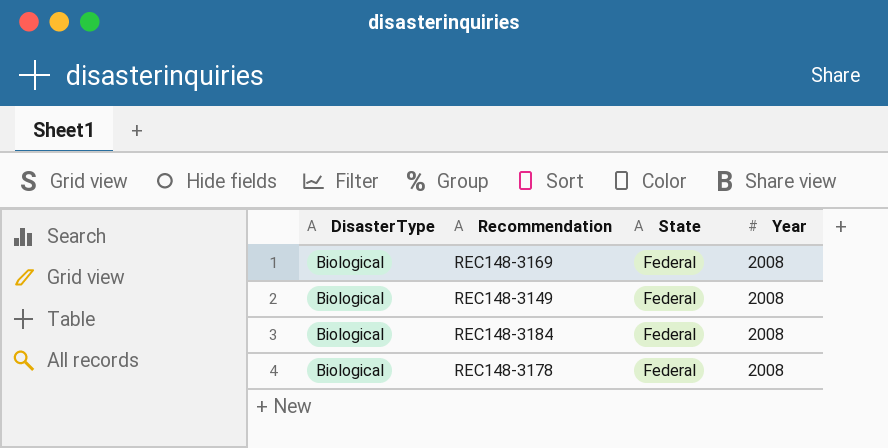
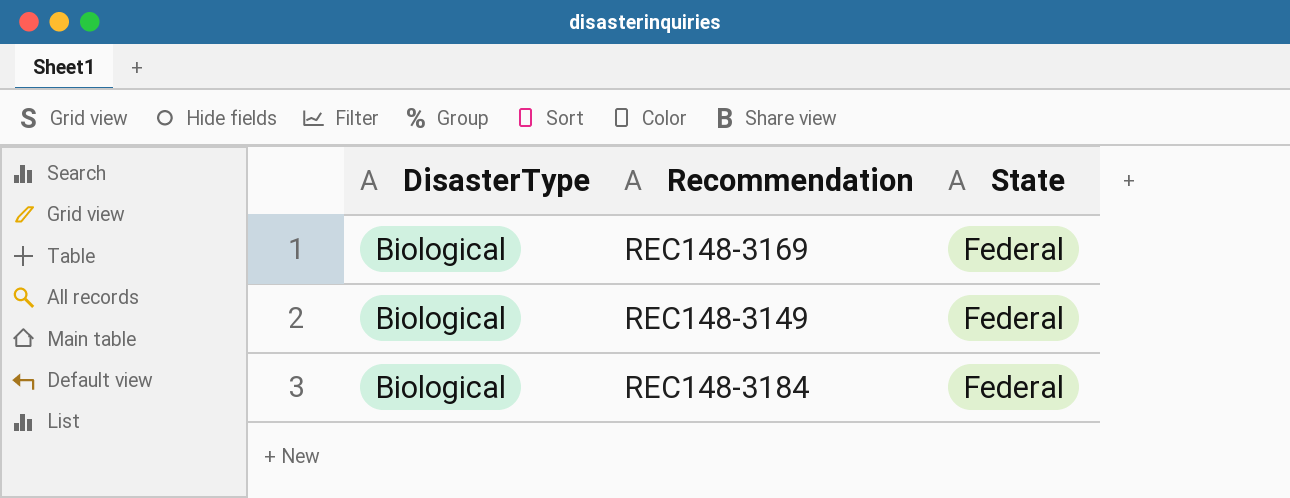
column Year | position: 4 -> none
row REC148-3178: Biological | Federal | 2008 -> none

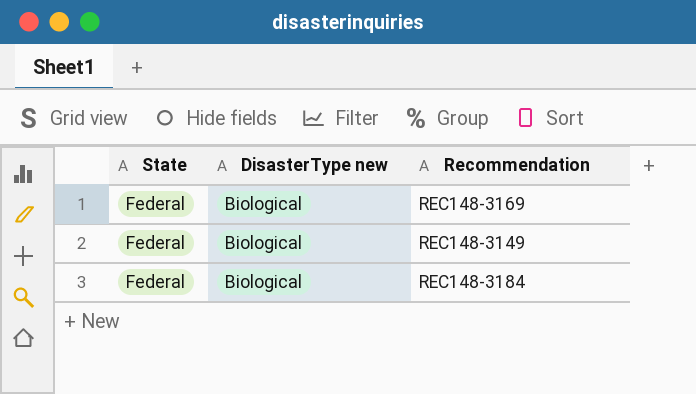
column State | position: 3 -> 1
column name: DisasterType -> DisasterType new

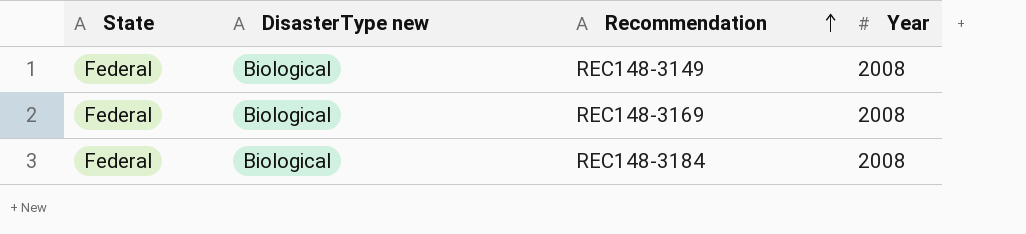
row order: none -> Recommendation ascending
column Year | position: none -> 4

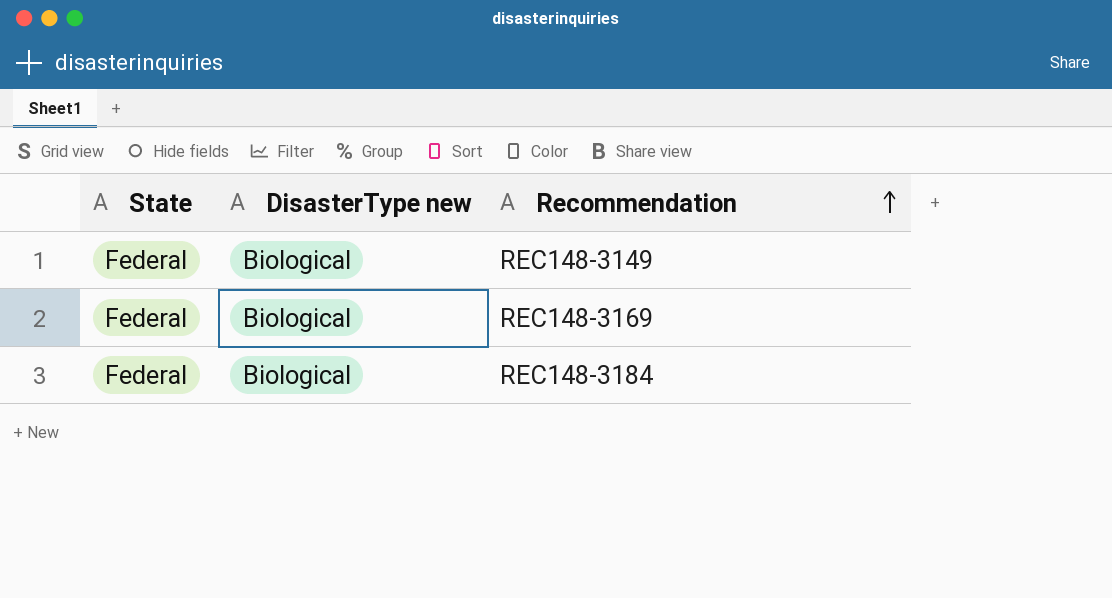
column Year | position: 4 -> none

